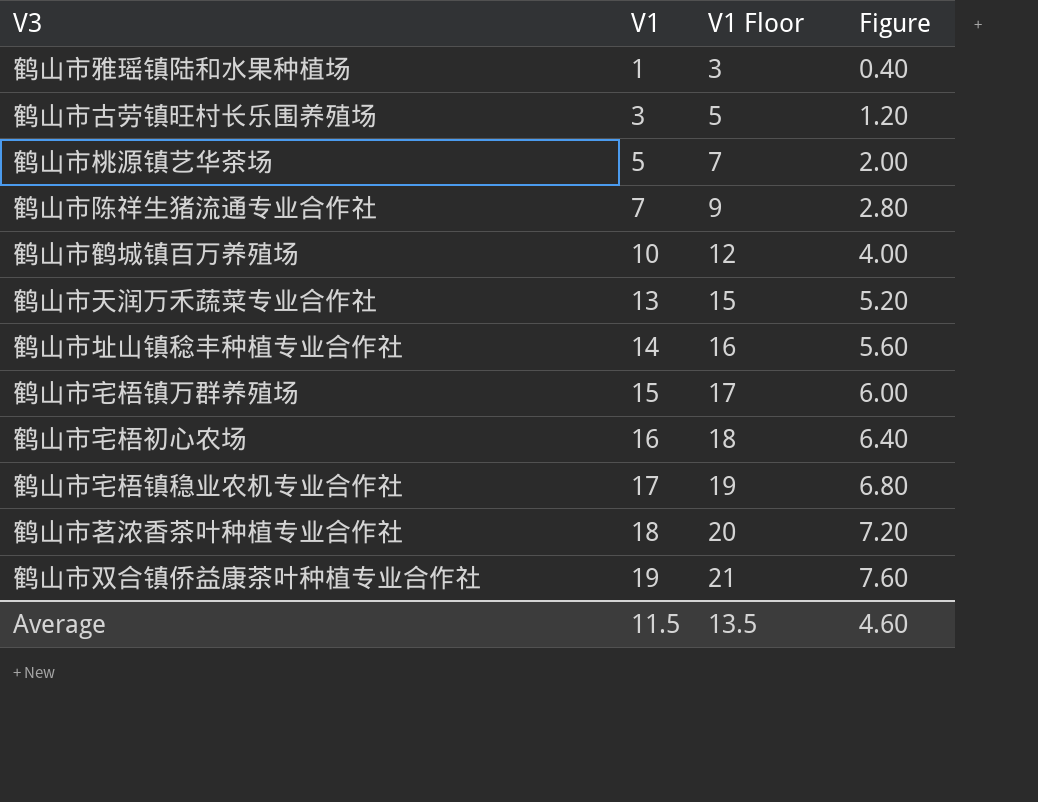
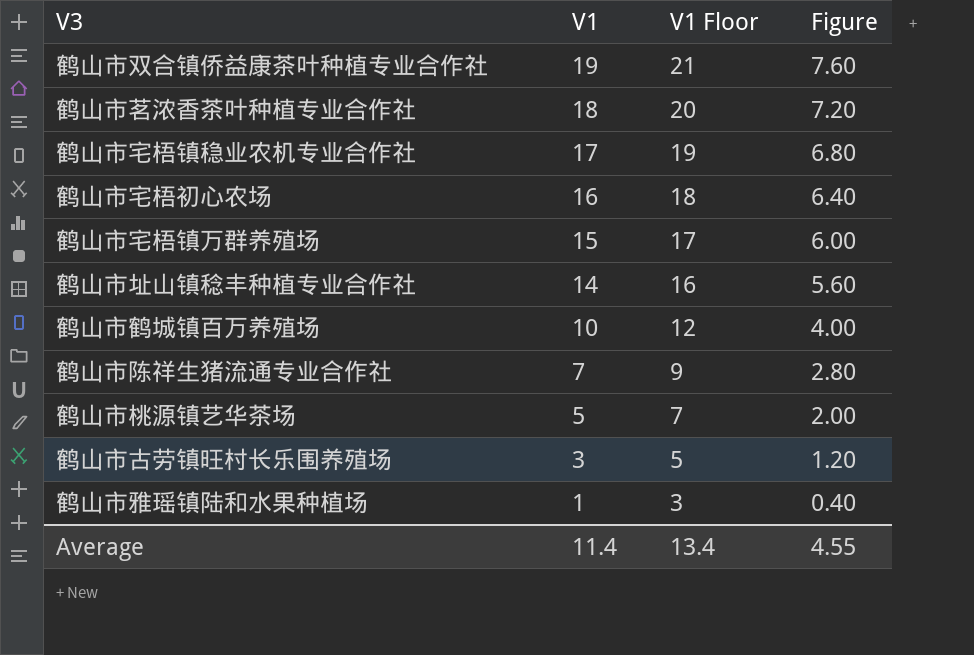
row order: V1 ascending -> V1 descending
row 鹤山市天润万禾蔬菜专业合作社: 13 | 15 | 5.20 -> none
Average | V1: 11.5 -> 11.4
Average | V1 Floor: 13.5 -> 13.4
Average | Figure: 4.60 -> 4.55

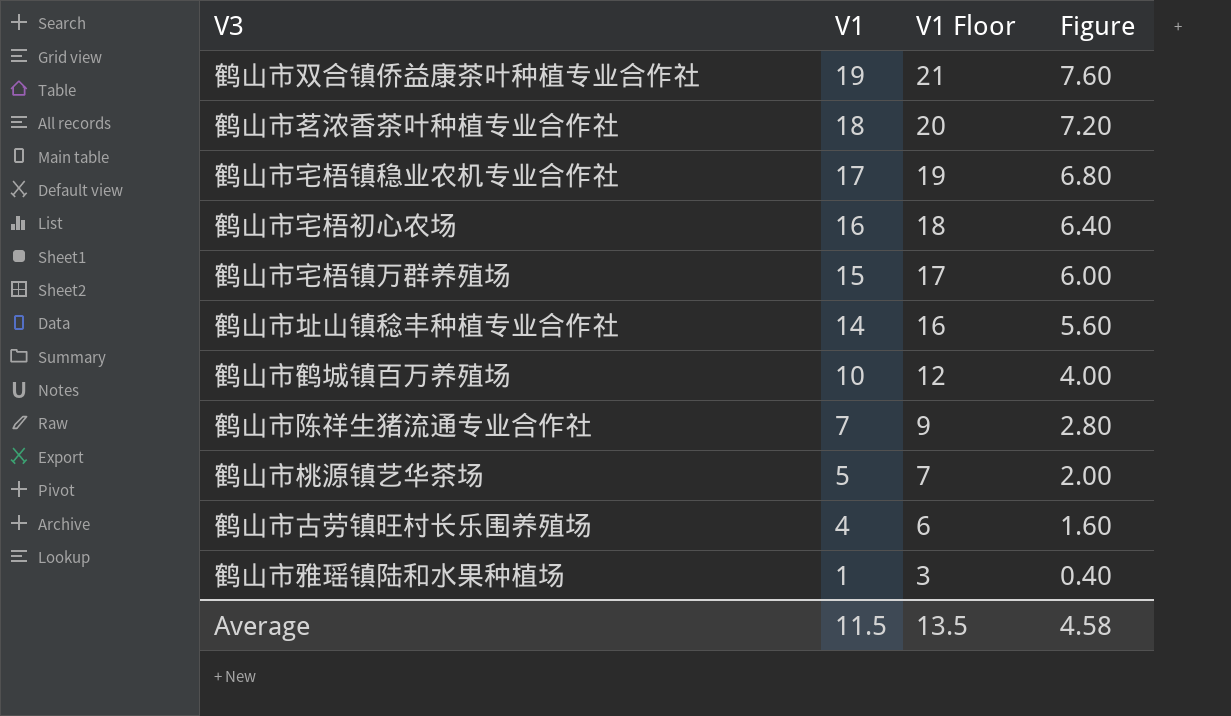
鹤山市古劳镇旺村长乐围养殖场 | V1: 3 -> 4
鹤山市古劳镇旺村长乐围养殖场 | V1 Floor: 5 -> 6
鹤山市古劳镇旺村长乐围养殖场 | Figure: 1.20 -> 1.60
Average | V1: 11.4 -> 11.5
Average | V1 Floor: 13.4 -> 13.5
Average | Figure: 4.55 -> 4.58

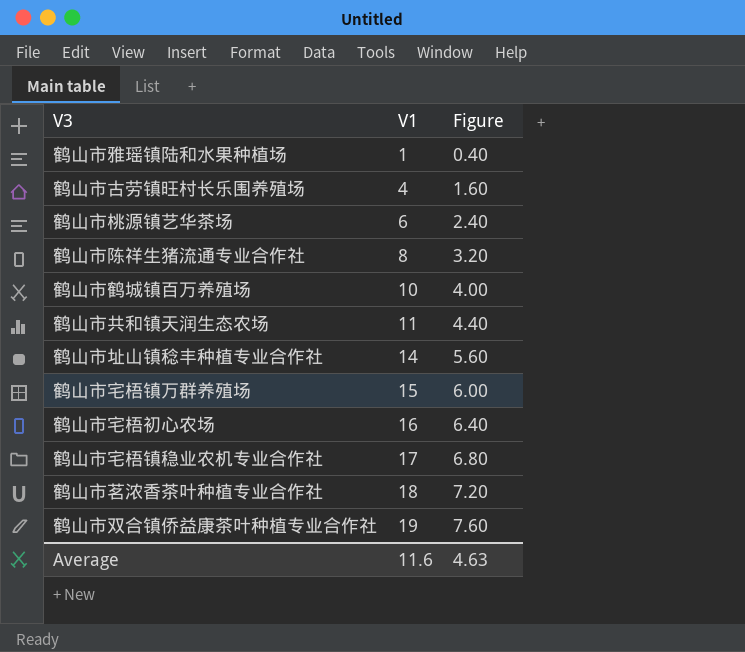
row order: V1 descending -> V1 ascending
column V1 Floor | formula: [V1] + 2 -> none
鹤山市桃源镇艺华茶场 | V1: 5 -> 6
鹤山市桃源镇艺华茶场 | Figure: 2.00 -> 2.40
鹤山市陈祥生猪流通专业合作社 | V1: 7 -> 8
鹤山市陈祥生猪流通专业合作社 | Figure: 2.80 -> 3.20
row 鹤山市共和镇天润生态农场: none -> 11 | 4.40
Average | V1: 11.5 -> 11.6
Average | Figure: 4.58 -> 4.63

